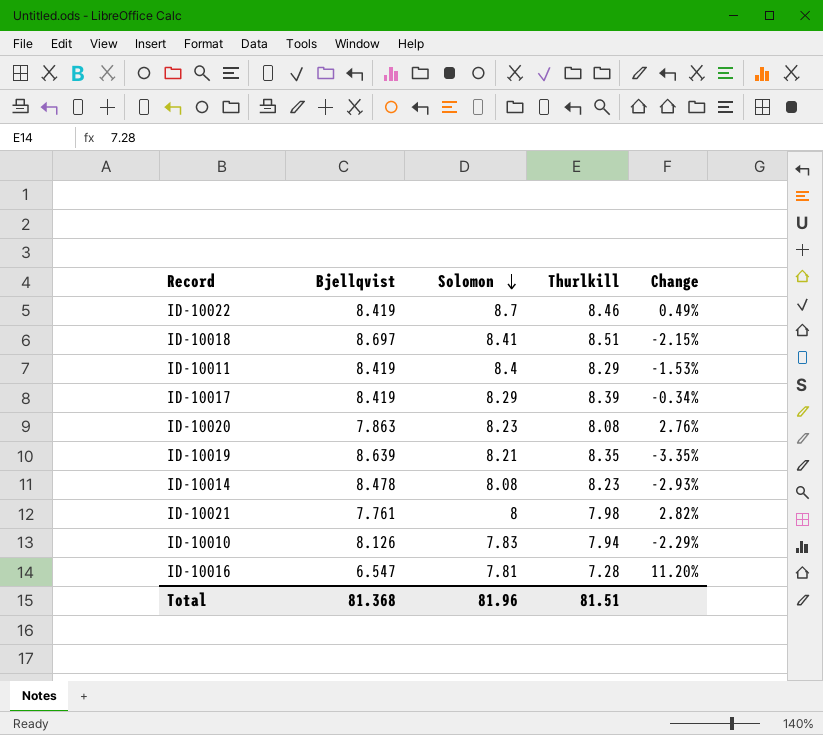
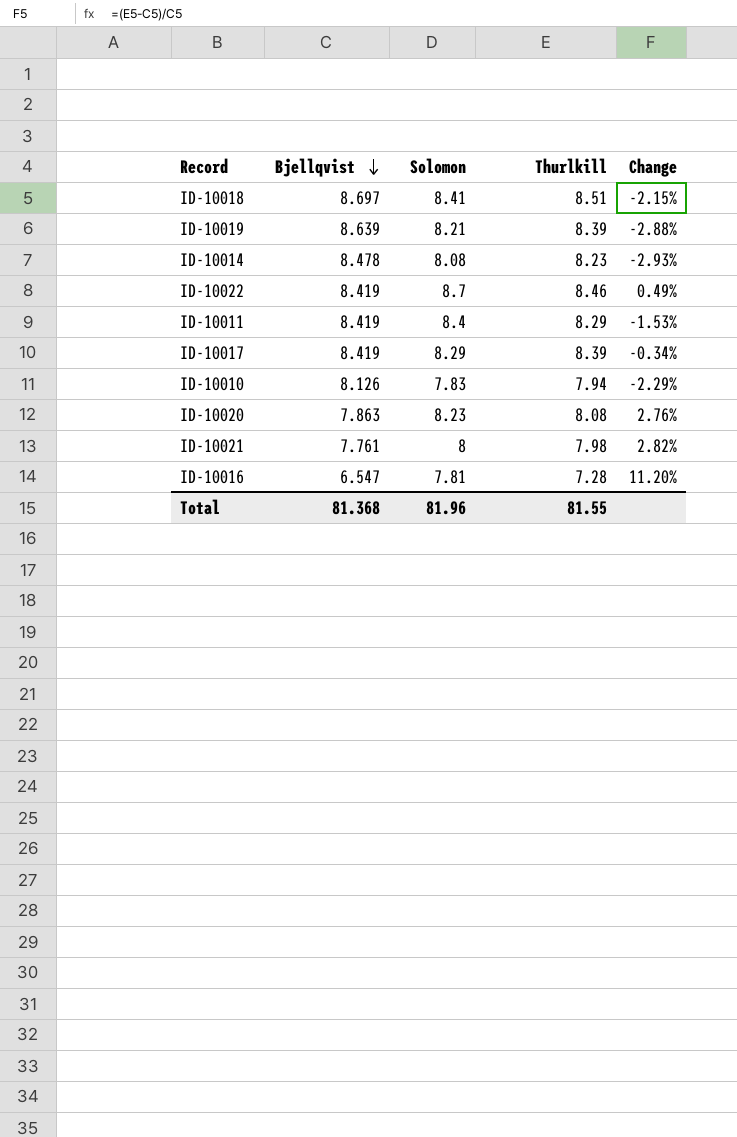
row order: Solomon descending -> Bjellqvist descending
ID-10019 | Thurlkill: 8.35 -> 8.39
ID-10019 | Change: -3.35% -> -2.88%
Total | Thurlkill: 81.51 -> 81.55

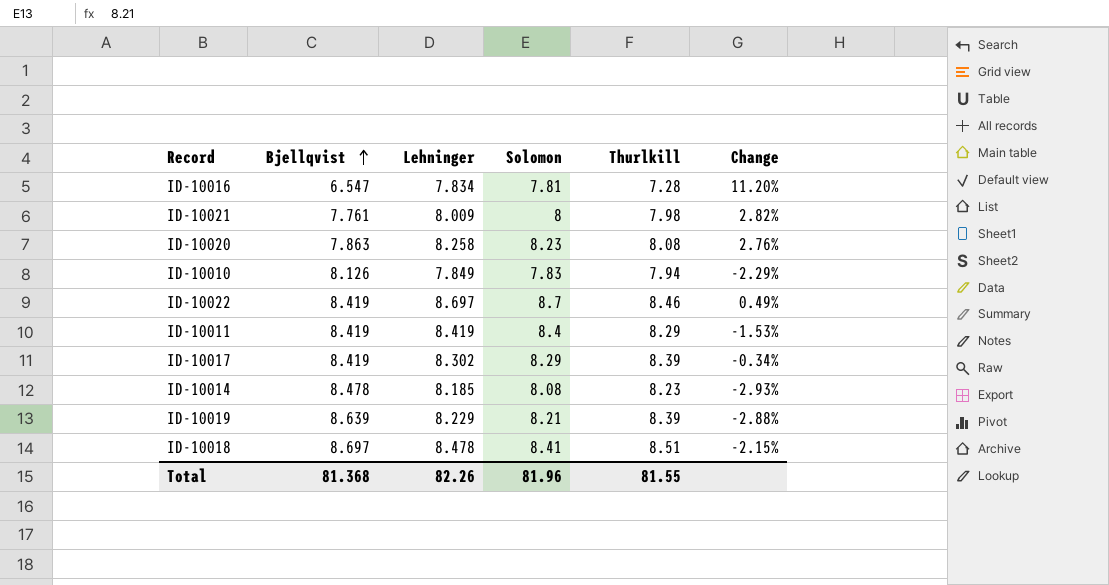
row order: Bjellqvist descending -> Bjellqvist ascending
column Lehninger | position: none -> 3

